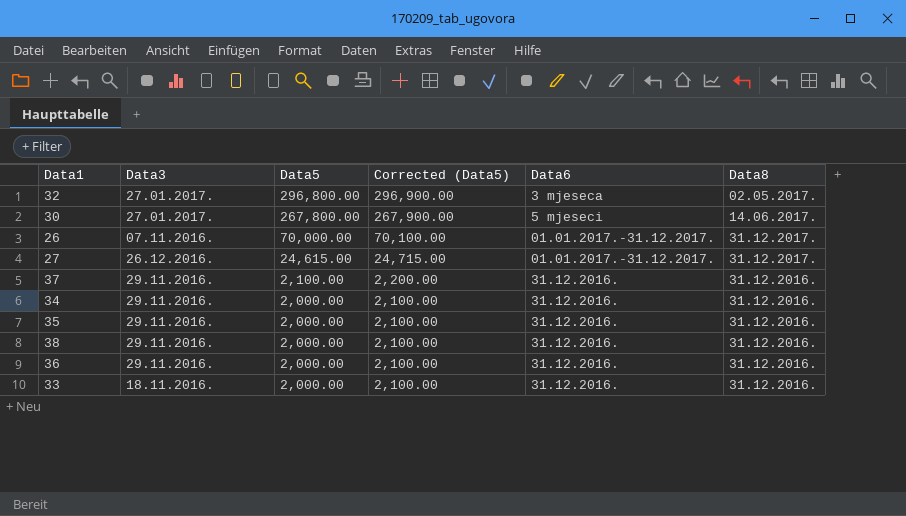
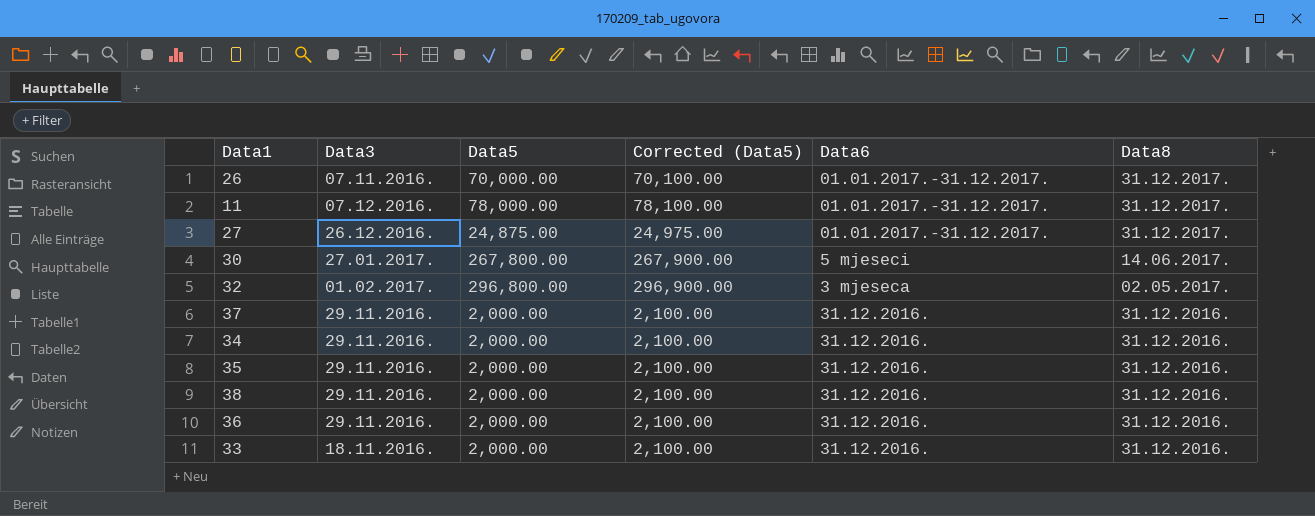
row order: Data5 descending -> Data8 descending
row 11: none -> 07.12.2016. | 78,000.00 | 78,100.00 | 01.01.2017.-31.12.2017. | 31.12.2017.
27 | Data5: 24,615.00 -> 24,875.00
27 | Corrected (Data5): 24,715.00 -> 24,975.00
32 | Data3: 27.01.2017. -> 01.02.2017.
37 | Data5: 2,100.00 -> 2,000.00
37 | Corrected (Data5): 2,200.00 -> 2,100.00

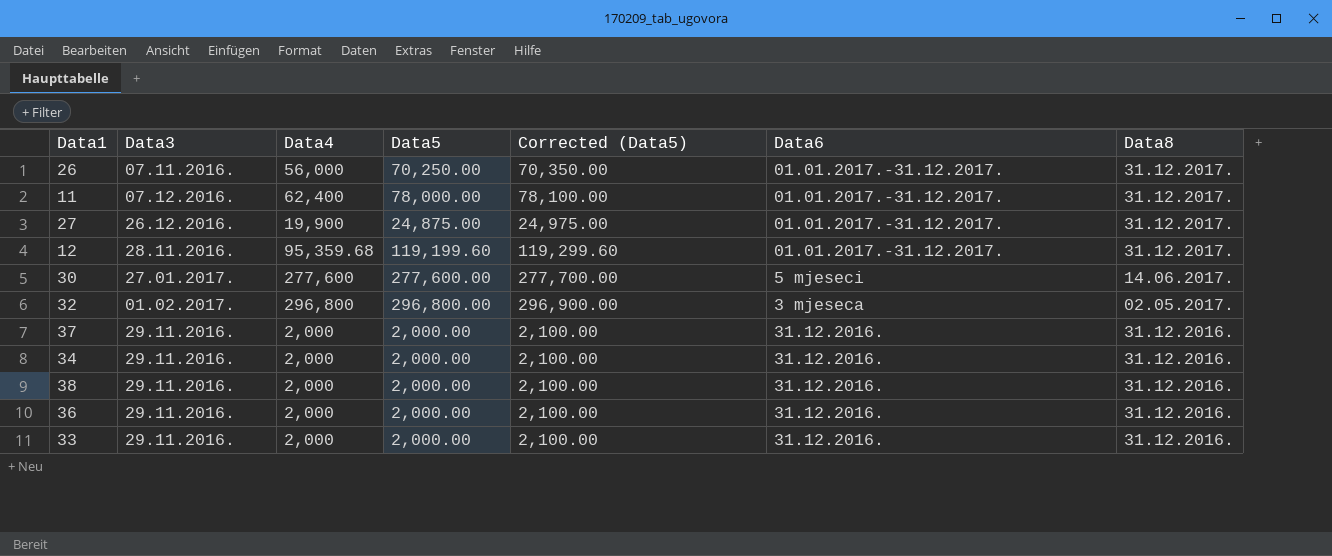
column Data4 | position: none -> 3
row 35: 29.11.2016. | 2,000.00 | 2,100.00 | 31.12.2016. | 31.12.2016. -> none
26 | Data5: 70,000.00 -> 70,250.00
26 | Corrected (Data5): 70,100.00 -> 70,350.00
row 12: none -> 28.11.2016. | 95,359.68 | 119,199.60 | 119,299.60 | 01.01.2017.-31.12.2017. | 31.12.2017.
30 | Data5: 267,800.00 -> 277,600.00
30 | Corrected (Data5): 267,900.00 -> 277,700.00
33 | Data3: 18.11.2016. -> 29.11.2016.

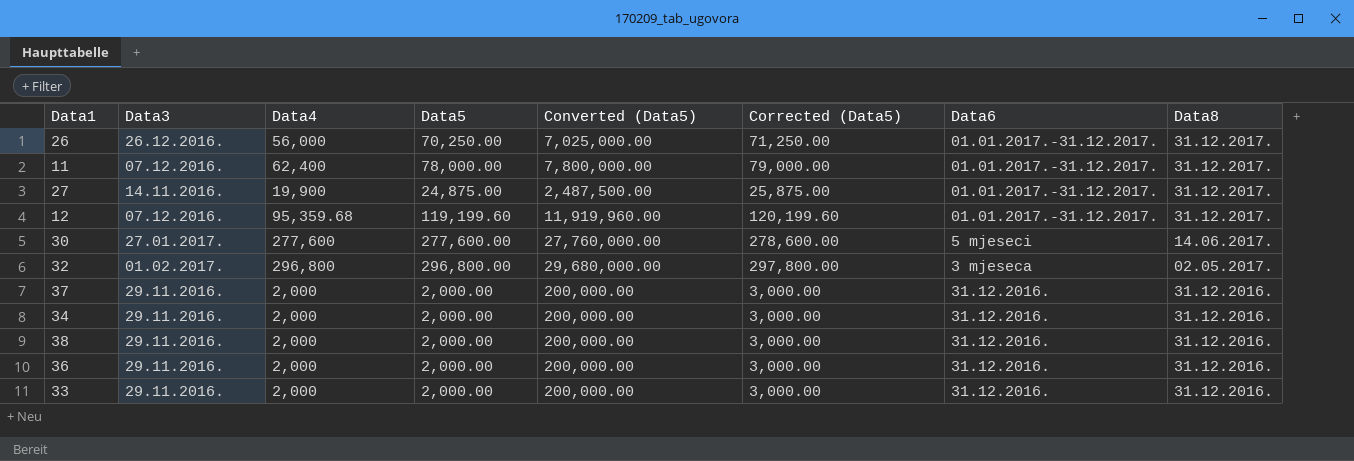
column Converted (Data5) | formula: none -> [Data5] * 100
column Corrected (Data5) | formula: [Data5] + 100 -> [Data5] + 1000
26 | Data3: 07.11.2016. -> 26.12.2016.
27 | Data3: 26.12.2016. -> 14.11.2016.
12 | Data3: 28.11.2016. -> 07.12.2016.

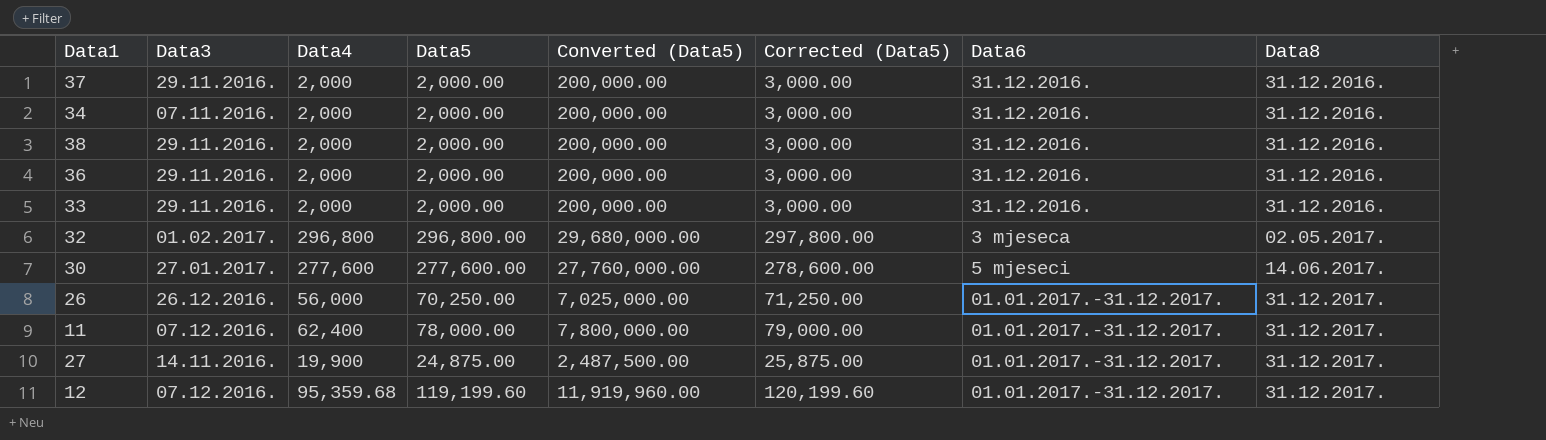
row order: Data8 descending -> Data8 ascending
34 | Data3: 29.11.2016. -> 07.11.2016.

